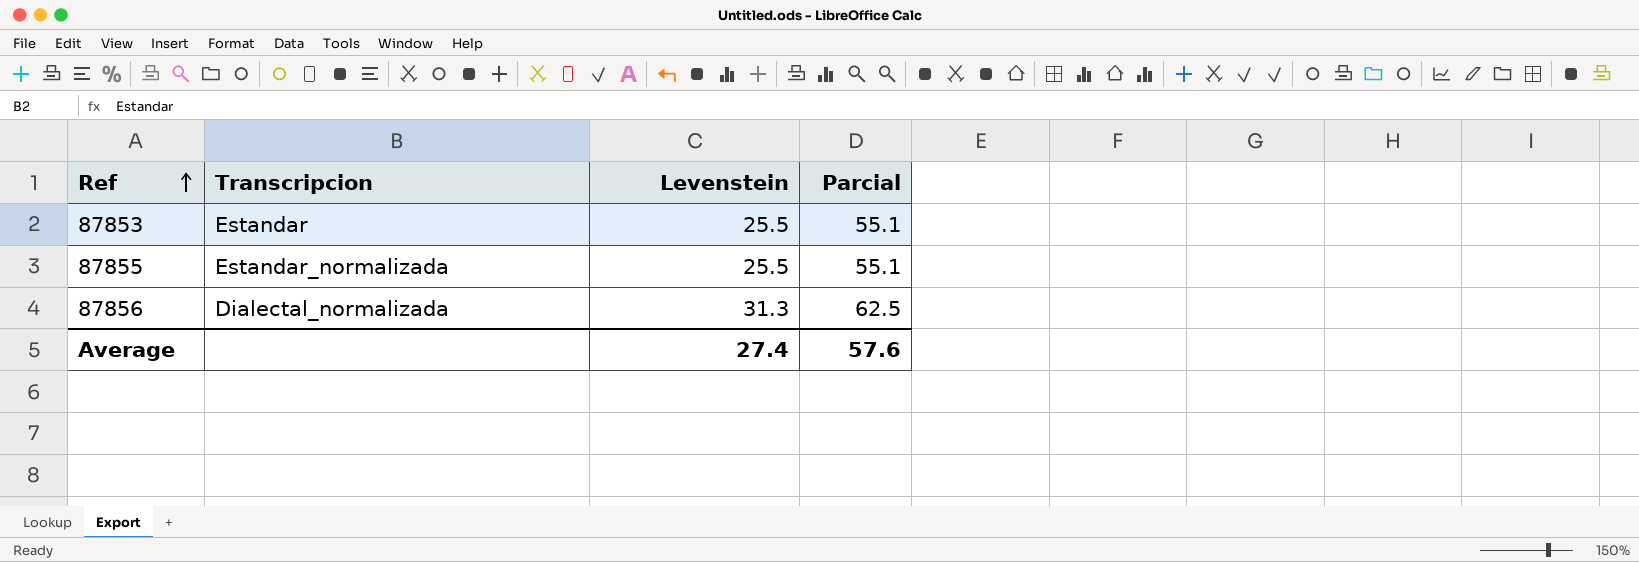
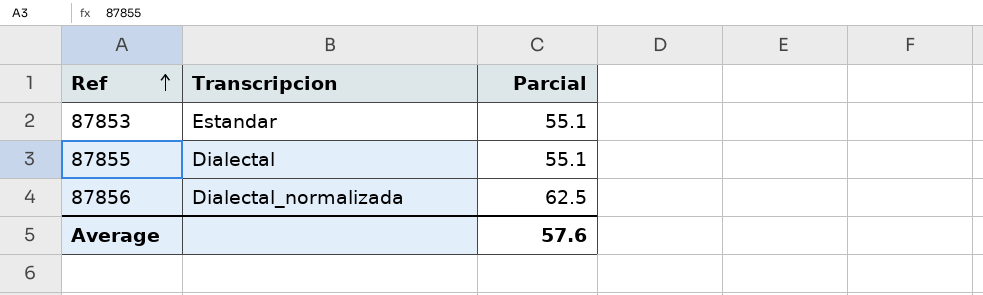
column Levenstein | position: 3 -> none
87855 | Transcripcion: Estandar_normalizada -> Dialectal

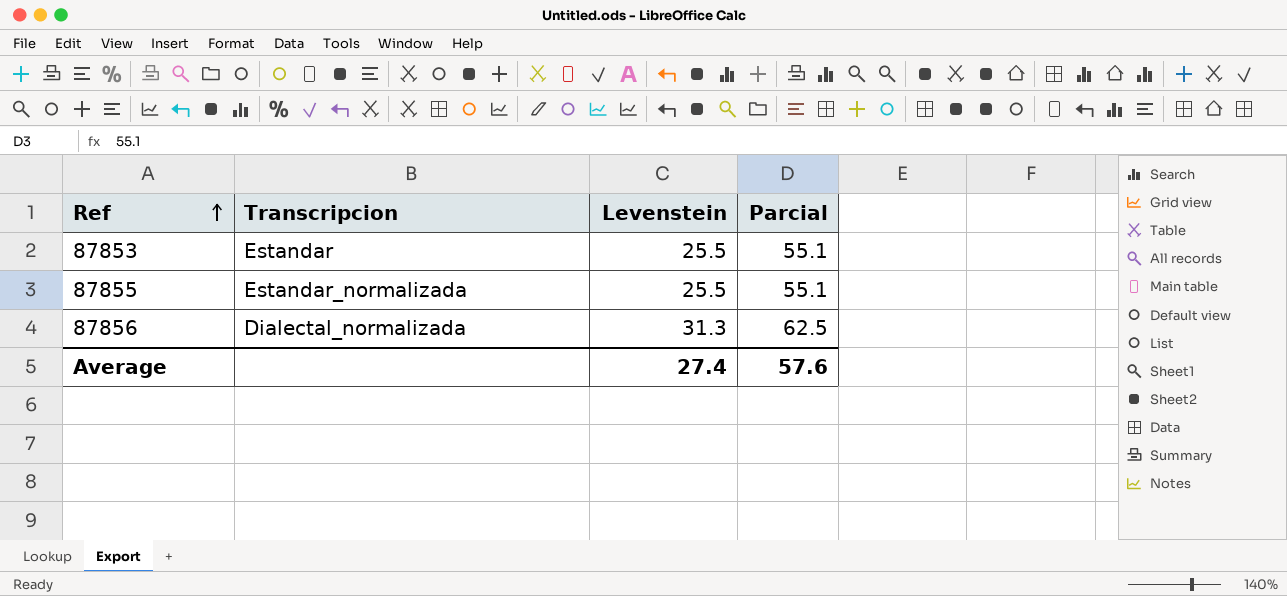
column Levenstein | position: none -> 3
87855 | Transcripcion: Dialectal -> Estandar_normalizada

